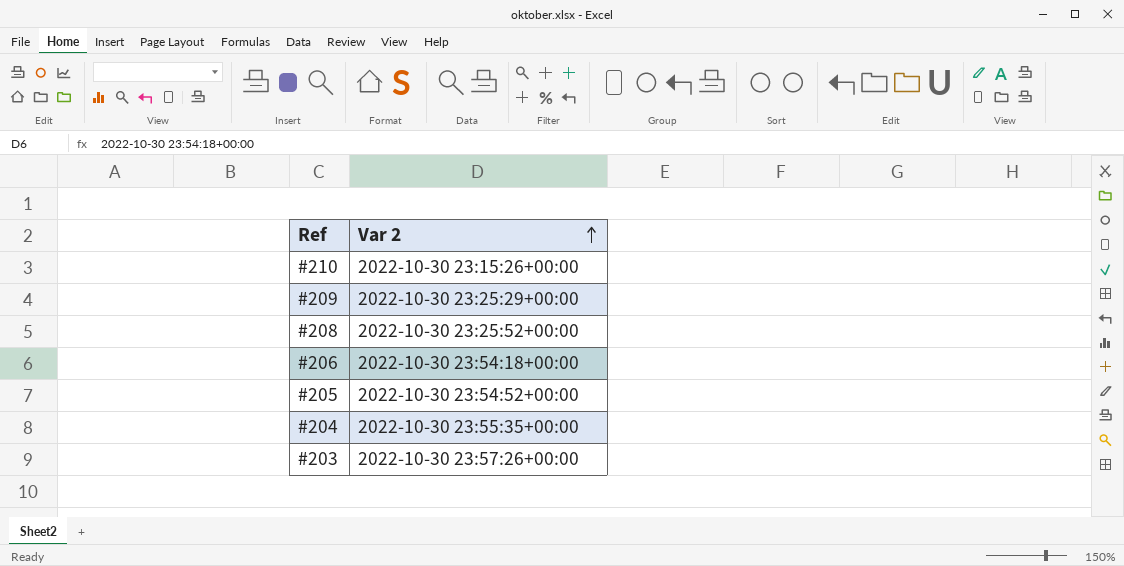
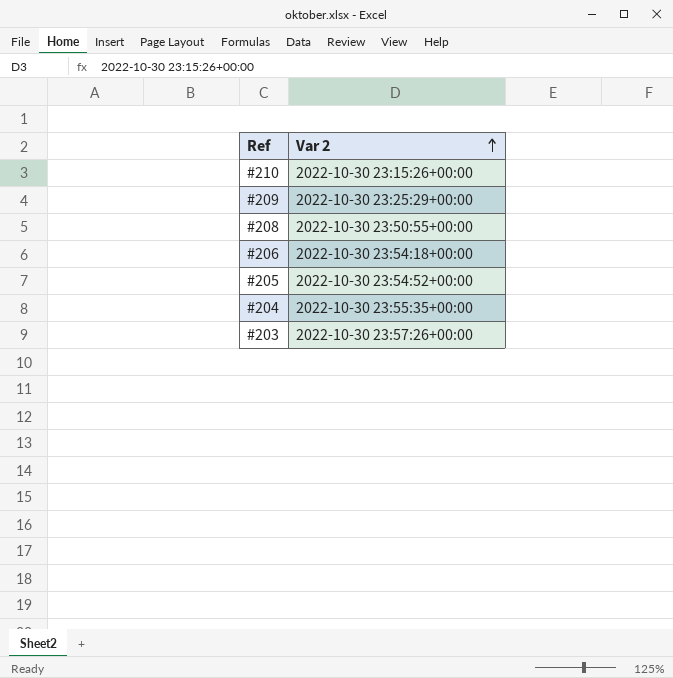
#208 | Var 2: 2022-10-30 23:25:52+00:00 -> 2022-10-30 23:50:55+00:00

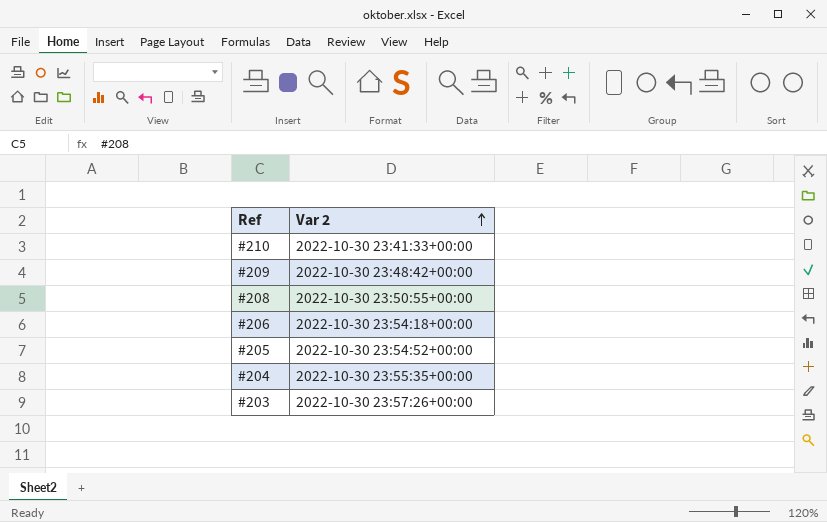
#210 | Var 2: 2022-10-30 23:15:26+00:00 -> 2022-10-30 23:41:33+00:00
#209 | Var 2: 2022-10-30 23:25:29+00:00 -> 2022-10-30 23:48:42+00:00

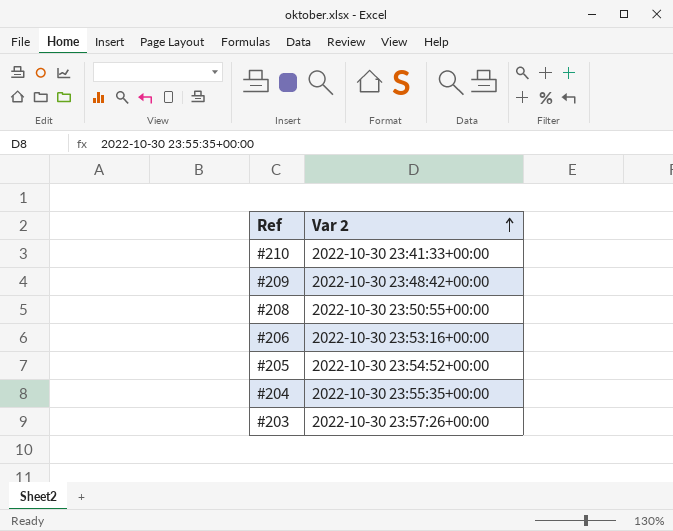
#206 | Var 2: 2022-10-30 23:54:18+00:00 -> 2022-10-30 23:53:16+00:00

